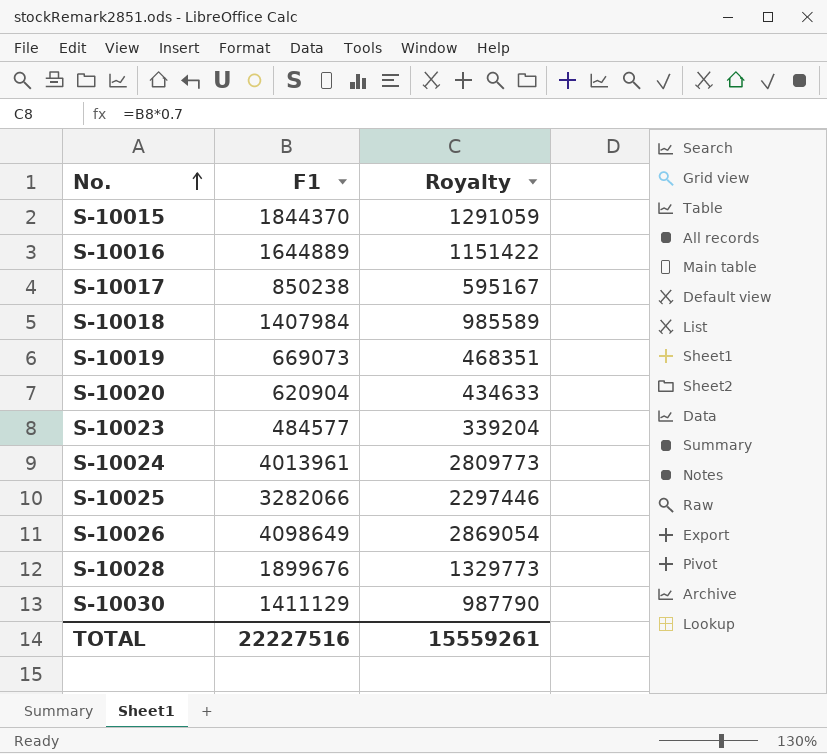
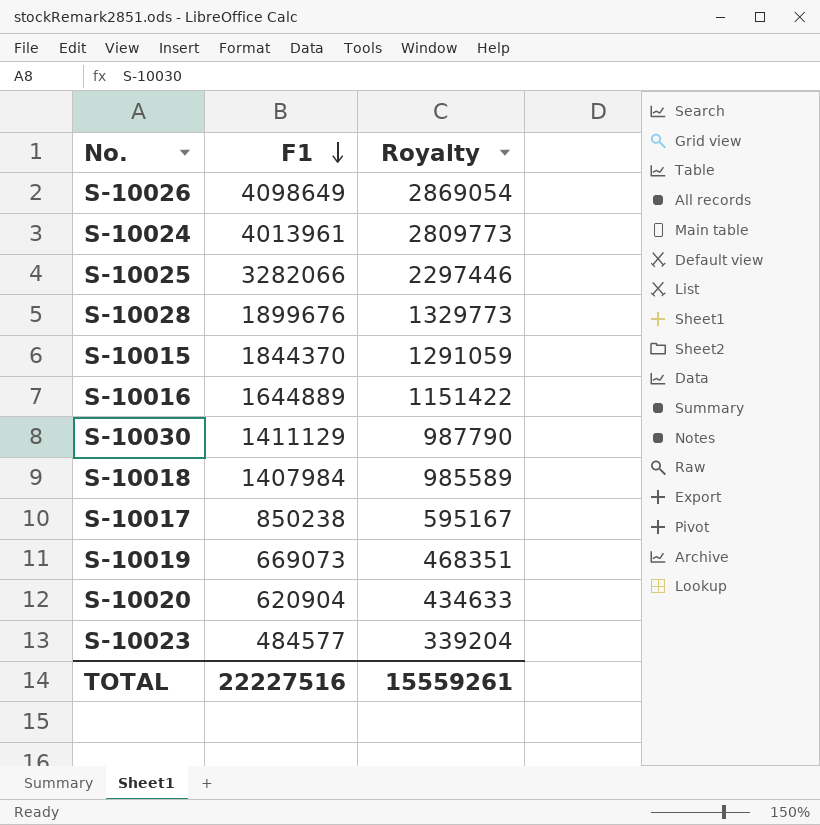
row order: No. ascending -> F1 descending

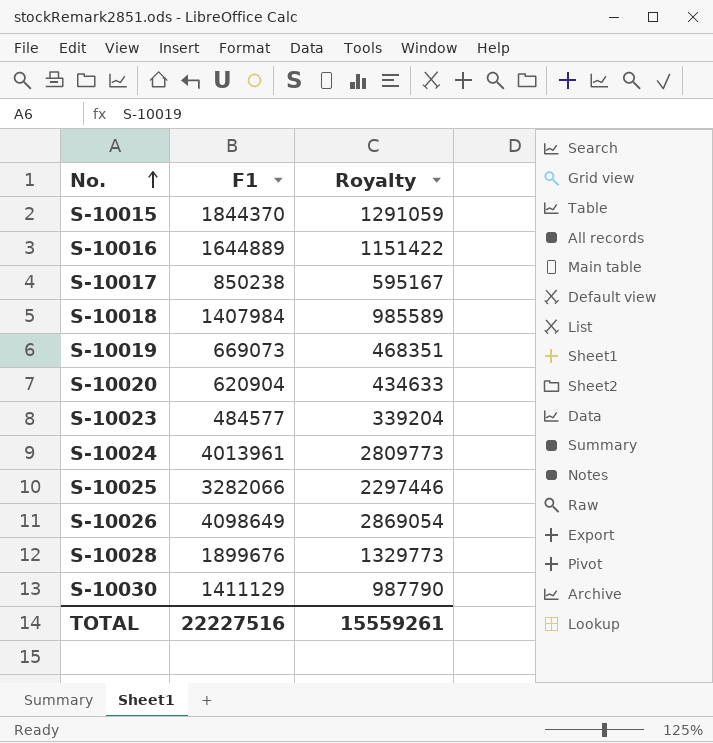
row order: F1 descending -> No. ascending

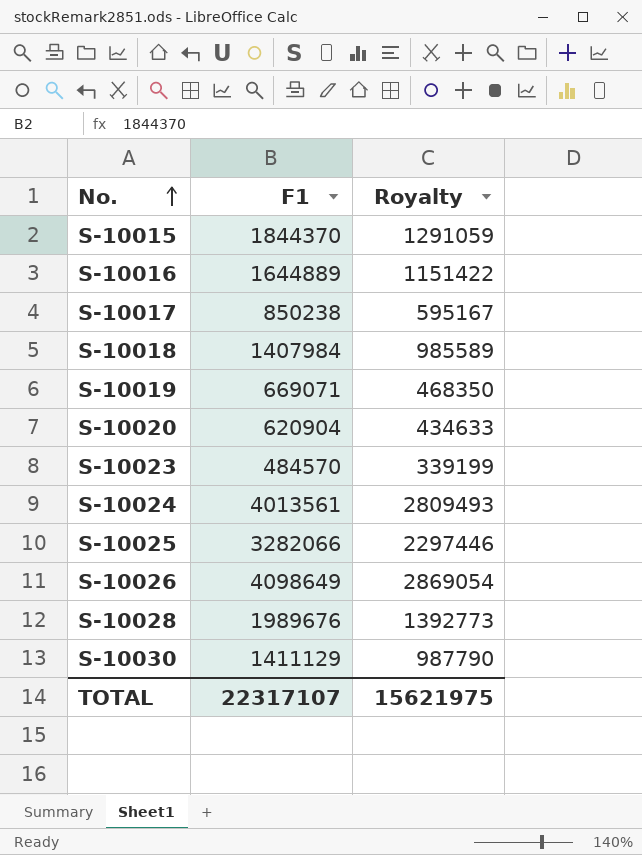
S-10019 | F1: 669073 -> 669071
S-10019 | Royalty: 468351 -> 468350
S-10023 | F1: 484577 -> 484570
S-10023 | Royalty: 339204 -> 339199
S-10024 | F1: 4013961 -> 4013561
S-10024 | Royalty: 2809773 -> 2809493
S-10028 | F1: 1899676 -> 1989676
S-10028 | Royalty: 1329773 -> 1392773
TOTAL | F1: 22227516 -> 22317107
TOTAL | Royalty: 15559261 -> 15621975

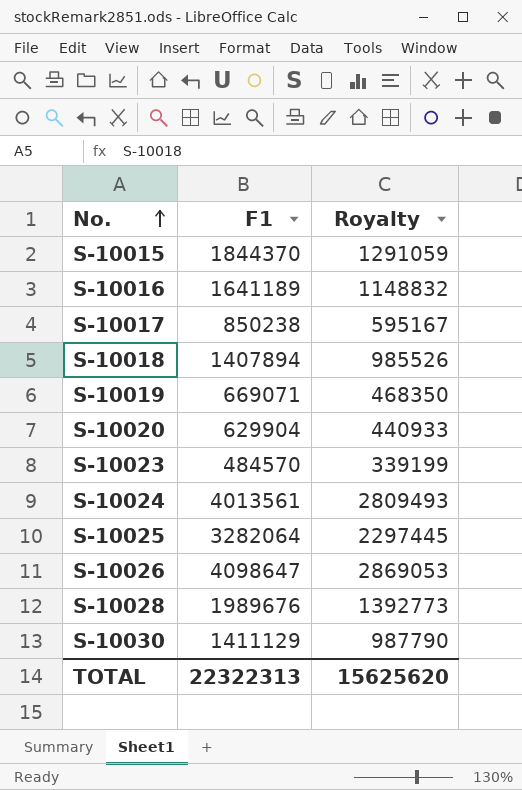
S-10016 | F1: 1644889 -> 1641189
S-10016 | Royalty: 1151422 -> 1148832
S-10018 | F1: 1407984 -> 1407894
S-10018 | Royalty: 985589 -> 985526
S-10020 | F1: 620904 -> 629904
S-10020 | Royalty: 434633 -> 440933
S-10025 | F1: 3282066 -> 3282064
S-10025 | Royalty: 2297446 -> 2297445
S-10026 | F1: 4098649 -> 4098647
S-10026 | Royalty: 2869054 -> 2869053
TOTAL | F1: 22317107 -> 22322313
TOTAL | Royalty: 15621975 -> 15625620

